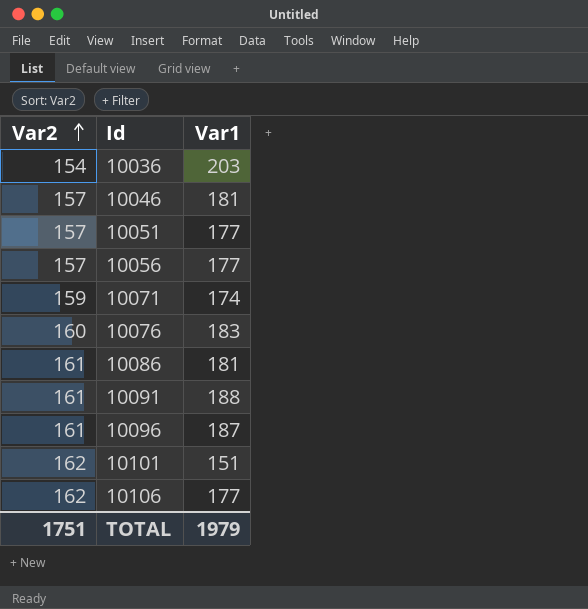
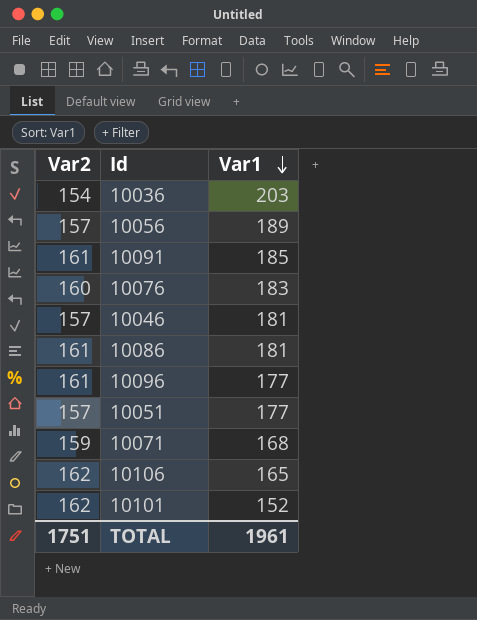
row order: Var2 ascending -> Var1 descending
10056 | Var1: 177 -> 189
10091 | Var1: 188 -> 185
10096 | Var1: 187 -> 177
10071 | Var1: 174 -> 168
10106 | Var1: 177 -> 165
10101 | Var1: 151 -> 152
TOTAL | Var1: 1979 -> 1961

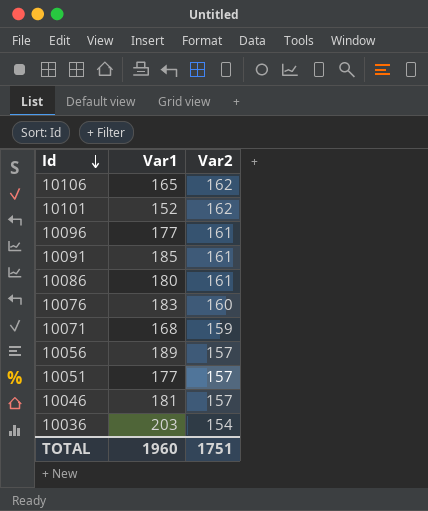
row order: Var1 descending -> Id descending
column Var2 | position: 1 -> 3
10086 | Var1: 181 -> 180
TOTAL | Var1: 1961 -> 1960

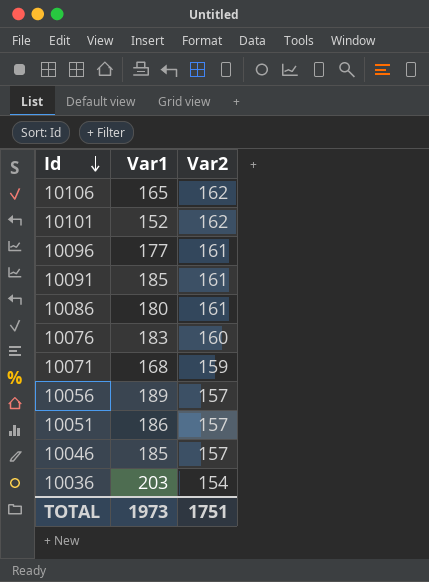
10051 | Var1: 177 -> 186
10046 | Var1: 181 -> 185
TOTAL | Var1: 1960 -> 1973

